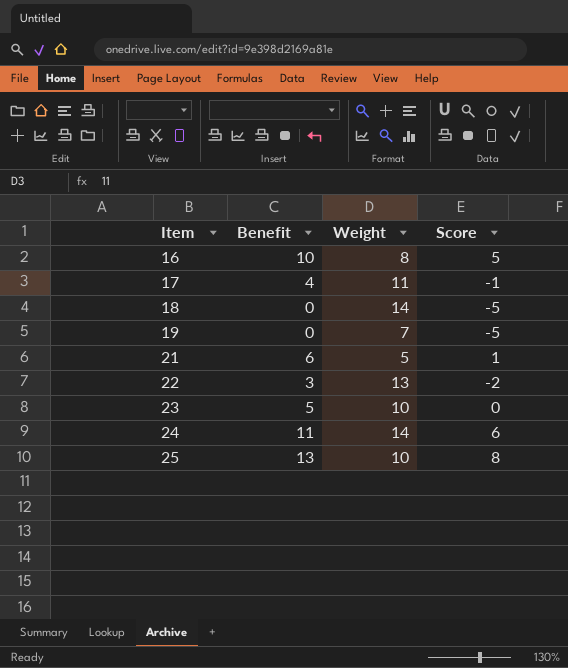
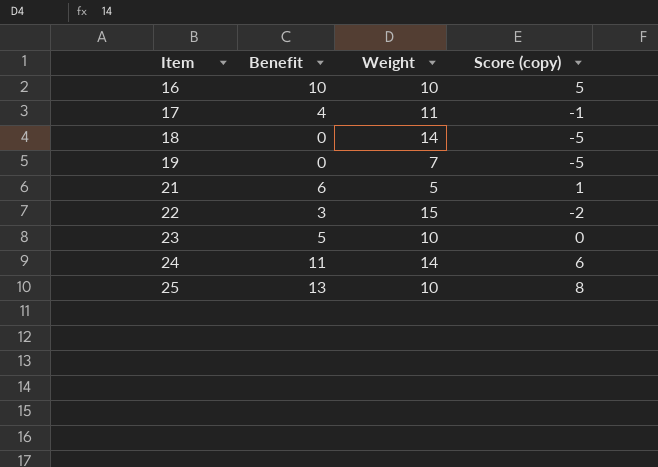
column name: Score -> Score (copy)
16 | Weight: 8 -> 10
22 | Weight: 13 -> 15

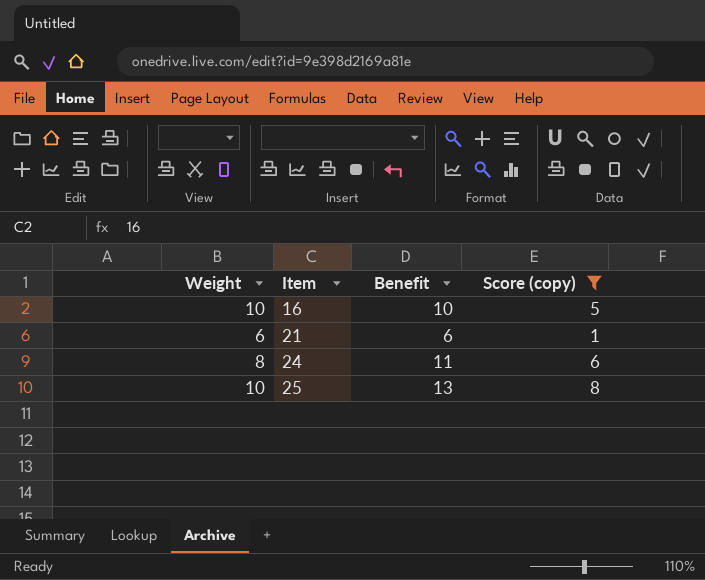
filter: none -> Score (copy) >= 1
column Weight | position: 3 -> 1
21 | Weight: 5 -> 6
24 | Weight: 14 -> 8

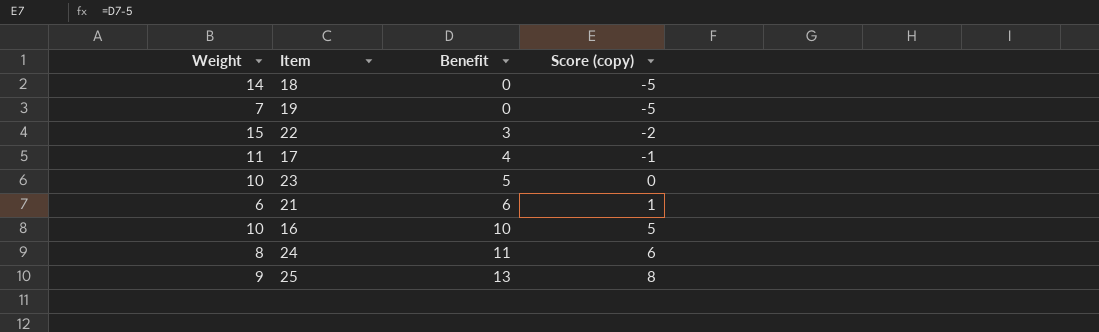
filter: Score (copy) >= 1 -> none
row order: Item ascending -> Benefit ascending
25 | Weight: 10 -> 9

